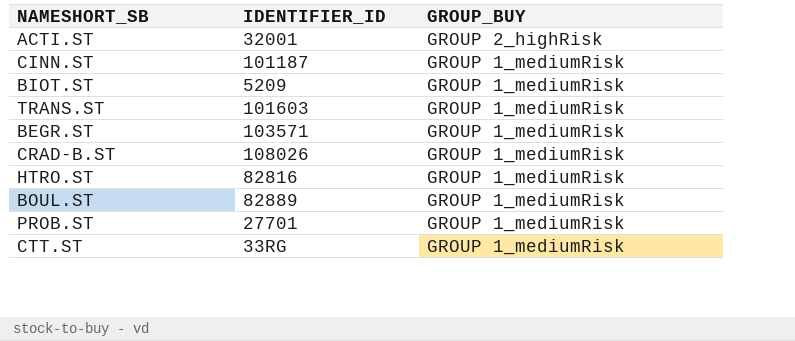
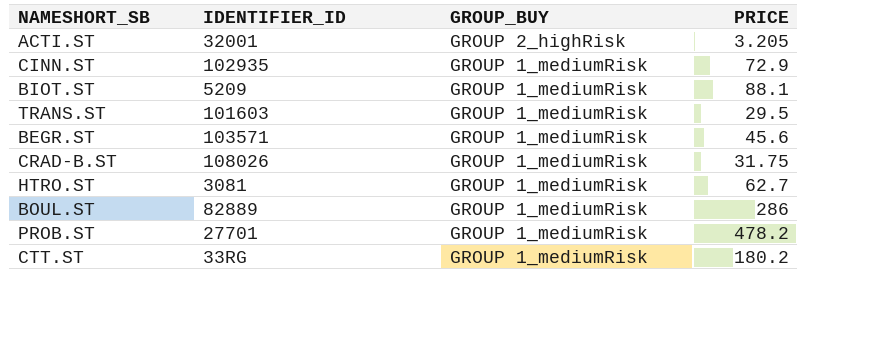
column PRICE | position: none -> 4
CINN.ST | IDENTIFIER_ID: 101187 -> 102935
HTRO.ST | IDENTIFIER_ID: 82816 -> 3081

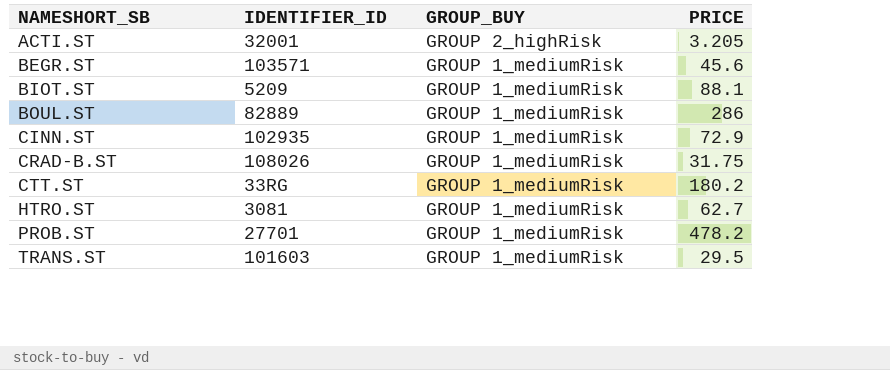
row order: GROUP_BUY descending -> NAMESHORT_SB ascending

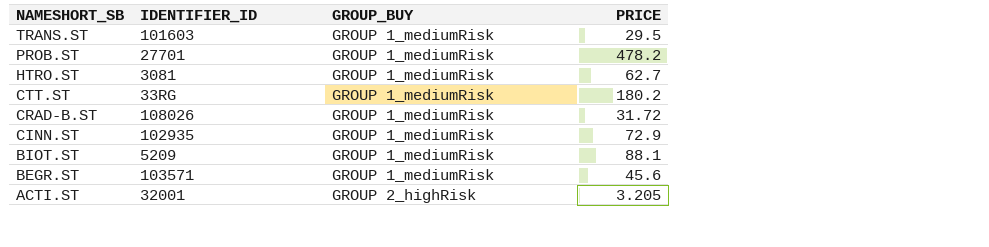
row order: NAMESHORT_SB ascending -> NAMESHORT_SB descending
row BOUL.ST: 82889 | GROUP 1_mediumRisk | 286 -> none
CRAD-B.ST | PRICE: 31.75 -> 31.72

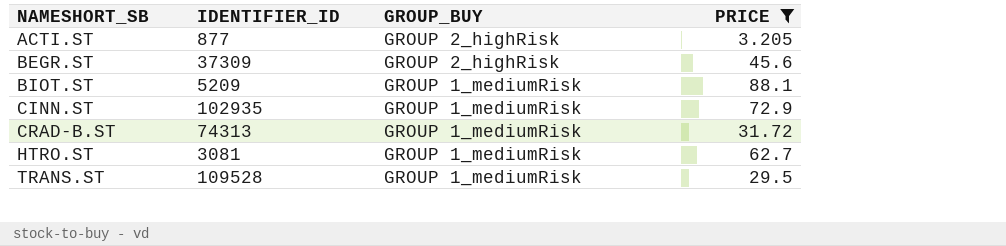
filter: none -> PRICE <= 88.1
row order: NAMESHORT_SB descending -> NAMESHORT_SB ascending
ACTI.ST | IDENTIFIER_ID: 32001 -> 877
BEGR.ST | IDENTIFIER_ID: 103571 -> 37309
BEGR.ST | GROUP_BUY: GROUP 1_mediumRisk -> GROUP 2_highRisk
CRAD-B.ST | IDENTIFIER_ID: 108026 -> 74313
TRANS.ST | IDENTIFIER_ID: 101603 -> 109528

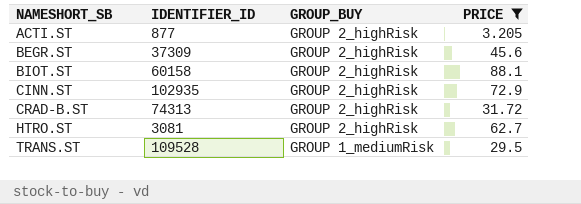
BIOT.ST | IDENTIFIER_ID: 5209 -> 60158
BIOT.ST | GROUP_BUY: GROUP 1_mediumRisk -> GROUP 2_highRisk
CINN.ST | GROUP_BUY: GROUP 1_mediumRisk -> GROUP 2_highRisk
CRAD-B.ST | GROUP_BUY: GROUP 1_mediumRisk -> GROUP 2_highRisk
HTRO.ST | GROUP_BUY: GROUP 1_mediumRisk -> GROUP 2_highRisk

